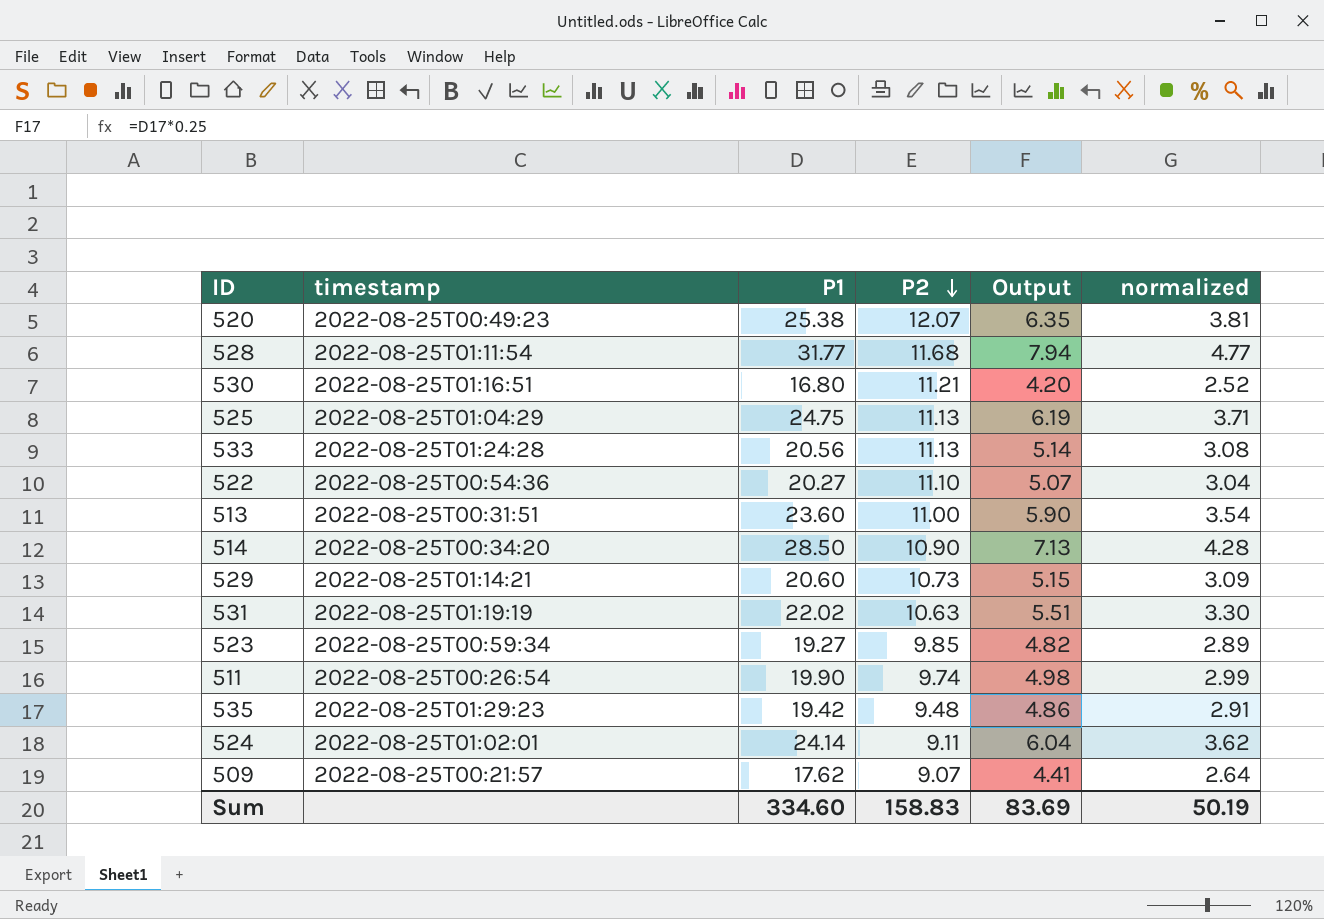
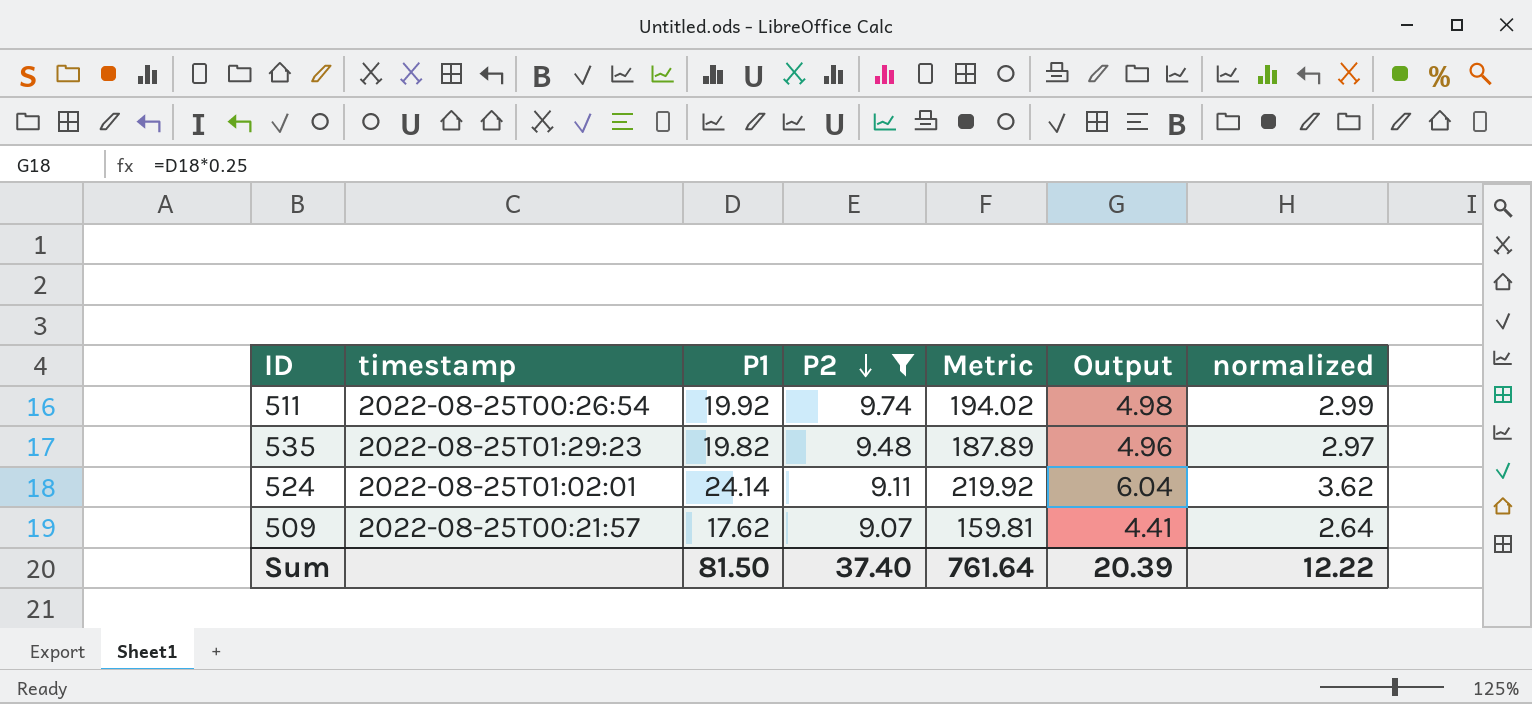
filter: none -> P2 <= 9.74
column Metric | formula: none -> [P1] * [P2]
511 | P1: 19.90 -> 19.92
535 | P1: 19.42 -> 19.82
535 | Output: 4.86 -> 4.96
535 | normalized: 2.91 -> 2.97
Sum | P1: 334.60 -> 81.50
Sum | P2: 158.83 -> 37.40
Sum | Output: 83.69 -> 20.39
Sum | normalized: 50.19 -> 12.22

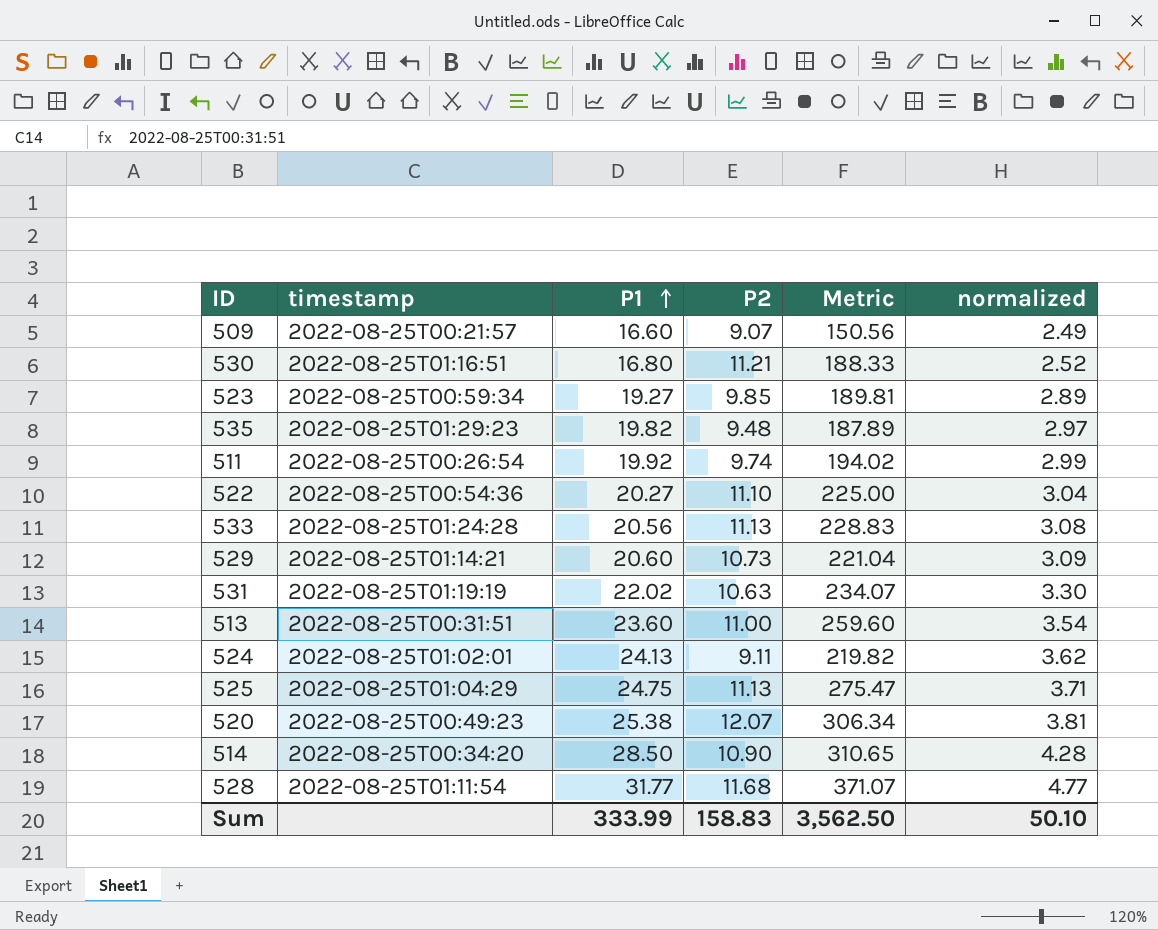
filter: P2 <= 9.74 -> none
row order: P2 descending -> P1 ascending
column Output | formula: [P1] * 0.25 -> none
509 | P1: 17.62 -> 16.60
509 | Metric: 159.81 -> 150.56
509 | normalized: 2.64 -> 2.49
524 | P1: 24.14 -> 24.13
524 | Metric: 219.92 -> 219.82
Sum | P1: 81.50 -> 333.99
Sum | P2: 37.40 -> 158.83
Sum | Metric: 761.64 -> 3,562.50
Sum | normalized: 12.22 -> 50.10

